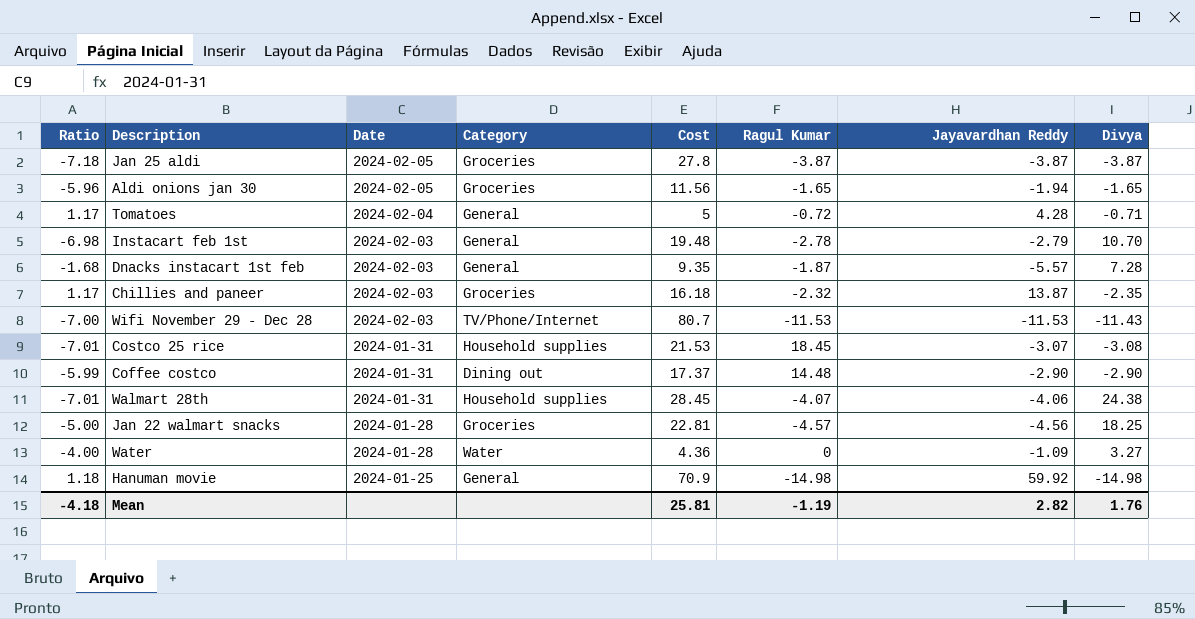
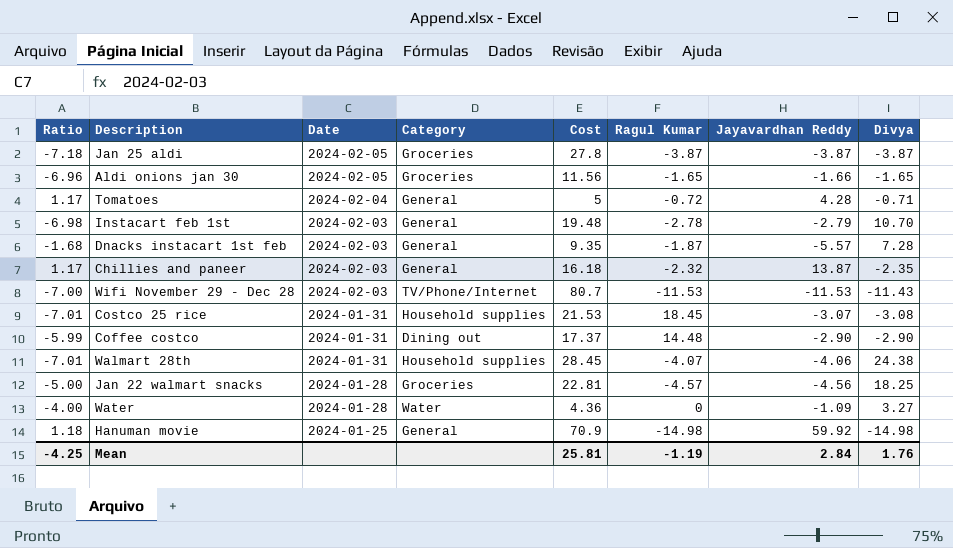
Aldi onions jan 30 | Ratio: -5.96 -> -6.96
Aldi onions jan 30 | Jayavardhan Reddy: -1.94 -> -1.66
Chillies and paneer | Category: Groceries -> General
Mean | Ratio: -4.18 -> -4.25
Mean | Jayavardhan Reddy: 2.82 -> 2.84

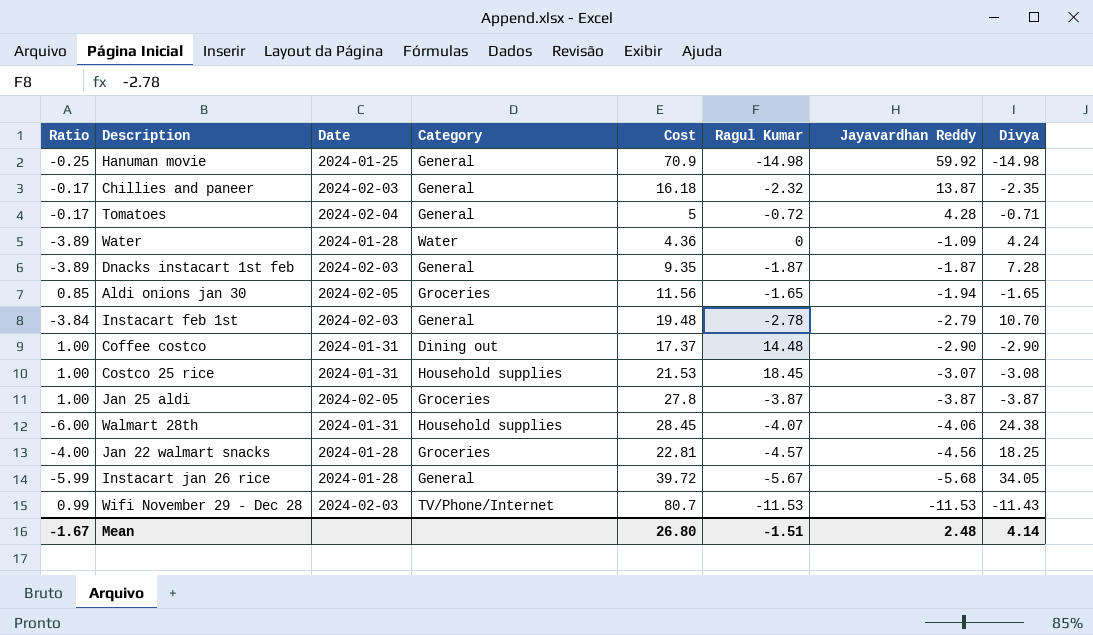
row order: Date descending -> Jayavardhan Reddy descending
column Ratio | formula: [Cost] / [Jayavardhan Reddy] -> [Divya] / [Jayavardhan Reddy]
Water | Divya: 3.27 -> 4.24
Dnacks instacart 1st feb | Jayavardhan Reddy: -5.57 -> -1.87
Aldi onions jan 30 | Jayavardhan Reddy: -1.66 -> -1.94
row Instacart jan 26 rice: none -> -5.99 | 2024-01-28 | General | 39.72 | -5.67 | -5.68 | 34.05
Mean | Ratio: -4.25 -> -1.67
Mean | Cost: 25.81 -> 26.80
Mean | Ragul Kumar: -1.19 -> -1.51
Mean | Jayavardhan Reddy: 2.84 -> 2.48
Mean | Divya: 1.76 -> 4.14

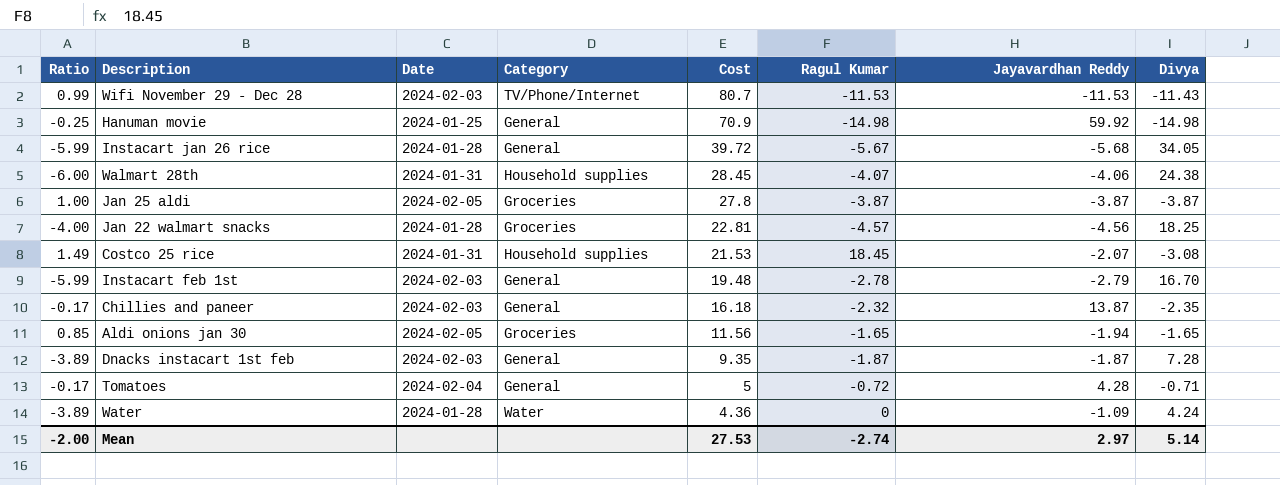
row order: Jayavardhan Reddy descending -> Cost descending
row Coffee costco: 1.00 | 2024-01-31 | Dining out | 17.37 | 14.48 | -2.90 | -2.90 -> none
Costco 25 rice | Ratio: 1.00 -> 1.49
Costco 25 rice | Jayavardhan Reddy: -3.07 -> -2.07
Instacart feb 1st | Ratio: -3.84 -> -5.99
Instacart feb 1st | Divya: 10.70 -> 16.70
Mean | Ratio: -1.67 -> -2.00
Mean | Cost: 26.80 -> 27.53
Mean | Ragul Kumar: -1.51 -> -2.74
Mean | Jayavardhan Reddy: 2.48 -> 2.97
Mean | Divya: 4.14 -> 5.14

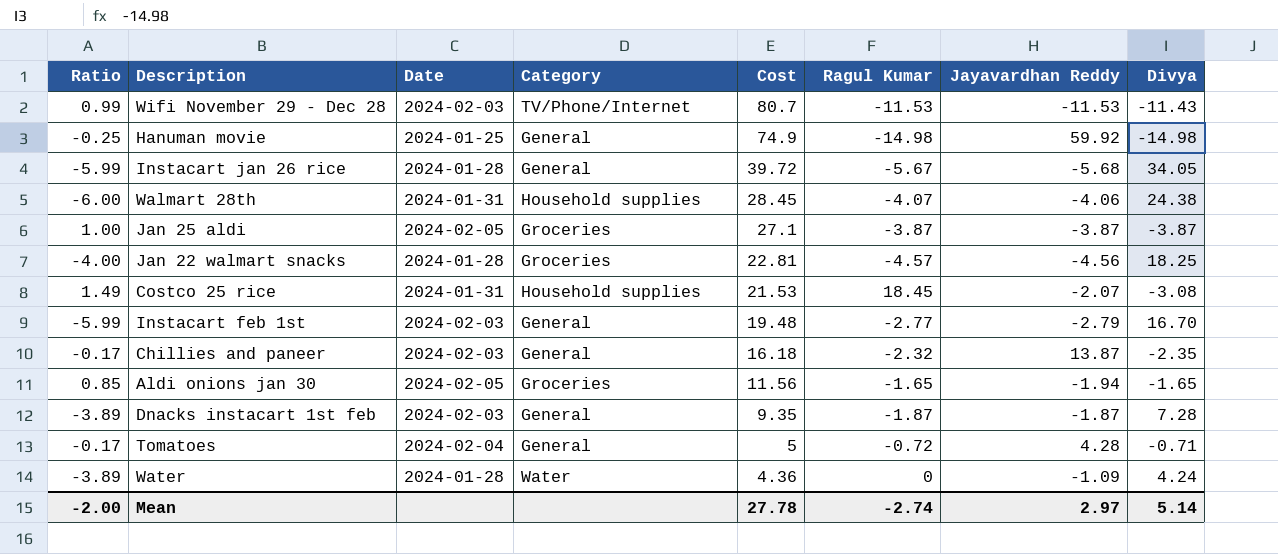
Hanuman movie | Cost: 70.9 -> 74.9
Jan 25 aldi | Cost: 27.8 -> 27.1
Instacart feb 1st | Ragul Kumar: -2.78 -> -2.77
Mean | Cost: 27.53 -> 27.78

